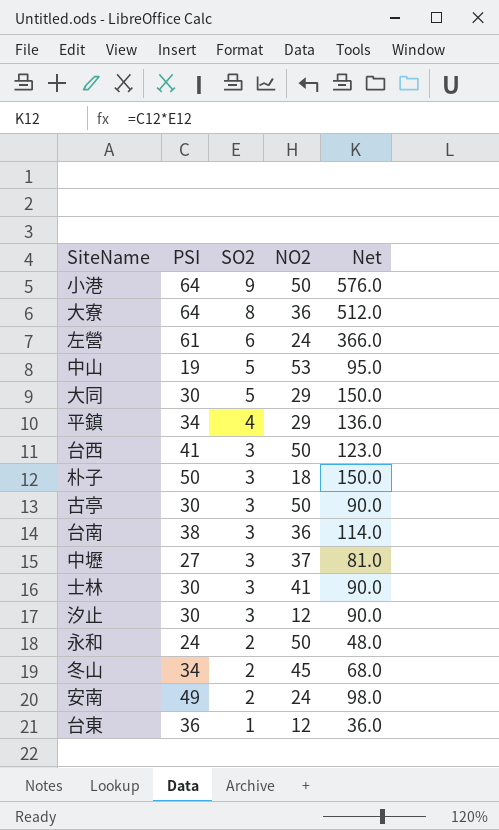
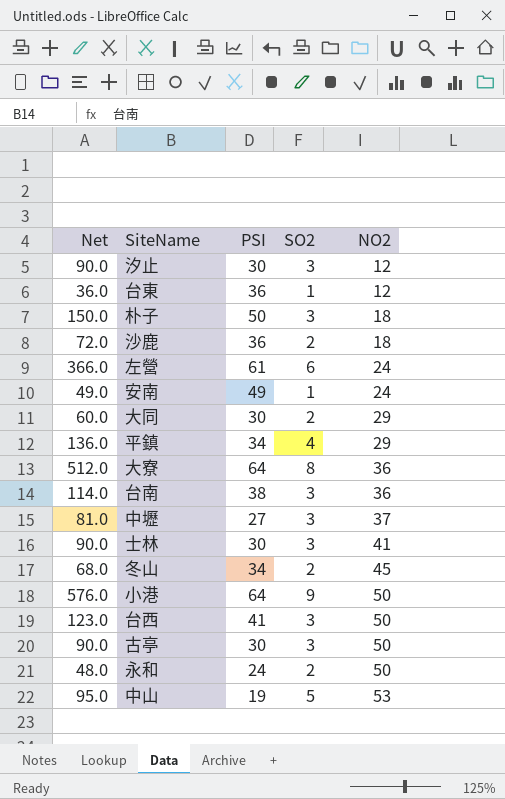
row order: SO2 descending -> NO2 ascending
column Net | position: 5 -> 1
row 沙鹿: none -> 72.0 | 36 | 2 | 18
安南 | Net: 98.0 -> 49.0
安南 | SO2: 2 -> 1
大同 | Net: 150.0 -> 60.0
大同 | SO2: 5 -> 2

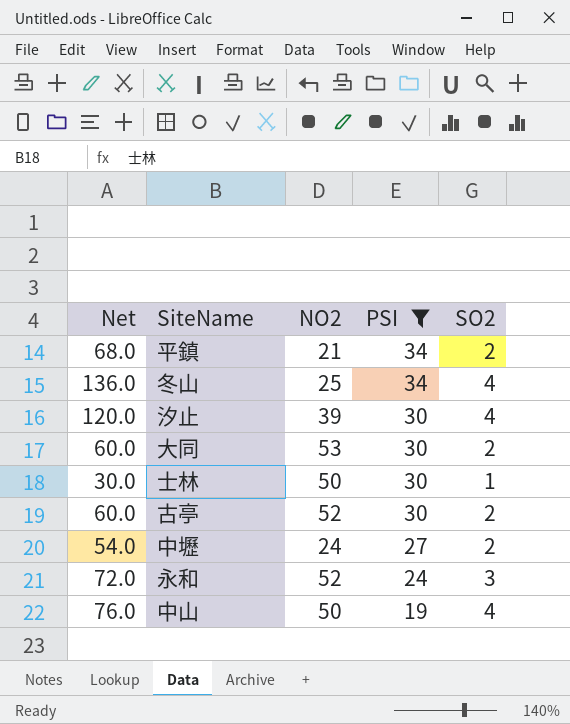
filter: none -> PSI <= 34
row order: NO2 ascending -> PSI descending
column NO2 | position: 5 -> 3
平鎮 | Net: 136.0 -> 68.0
平鎮 | NO2: 29 -> 21
平鎮 | SO2: 4 -> 2
冬山 | Net: 68.0 -> 136.0
冬山 | NO2: 45 -> 25
冬山 | SO2: 2 -> 4
汐止 | Net: 90.0 -> 120.0
汐止 | NO2: 12 -> 39
汐止 | SO2: 3 -> 4
大同 | NO2: 29 -> 53
士林 | Net: 90.0 -> 30.0
士林 | NO2: 41 -> 50
士林 | SO2: 3 -> 1
古亭 | Net: 90.0 -> 60.0
古亭 | NO2: 50 -> 52
古亭 | SO2: 3 -> 2
中壢 | Net: 81.0 -> 54.0
中壢 | NO2: 37 -> 24
中壢 | SO2: 3 -> 2
永和 | Net: 48.0 -> 72.0
永和 | NO2: 50 -> 52
永和 | SO2: 2 -> 3
中山 | Net: 95.0 -> 76.0
中山 | NO2: 53 -> 50
中山 | SO2: 5 -> 4

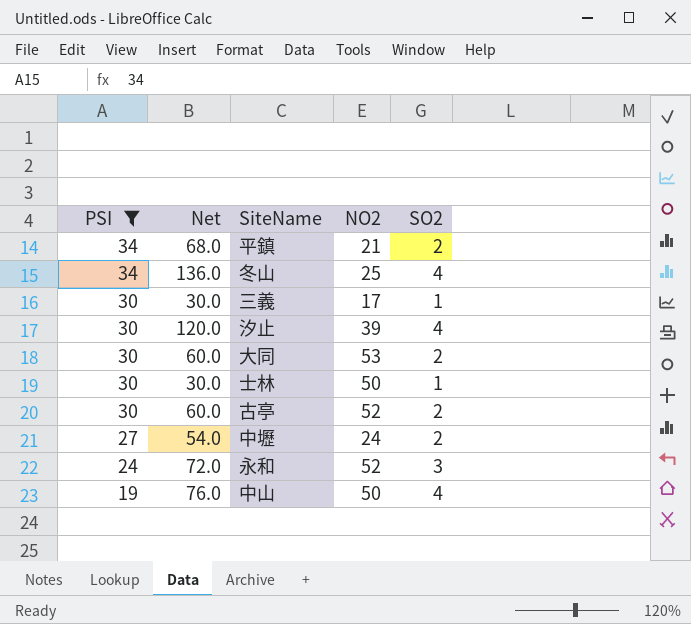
column PSI | position: 4 -> 1
row 三義: none -> 30 | 30.0 | 17 | 1

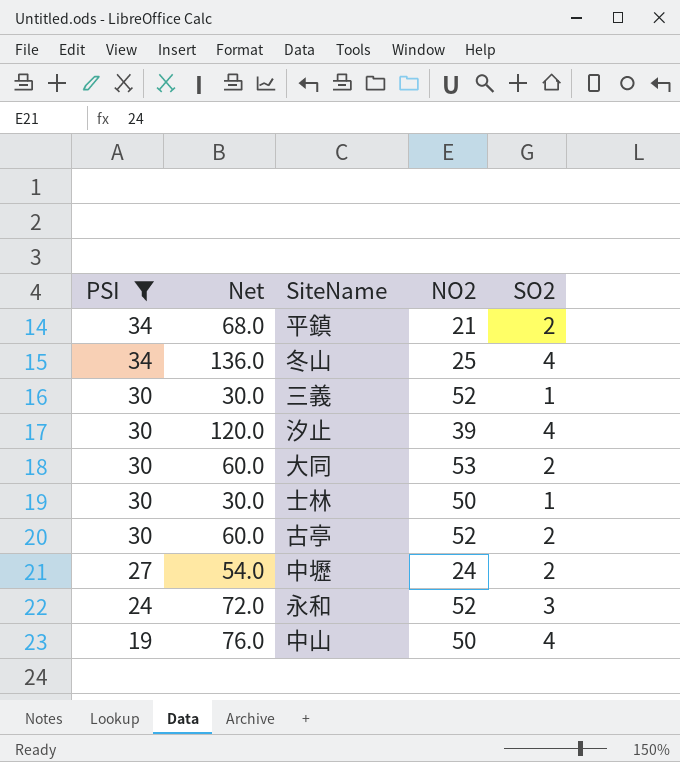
三義 | NO2: 17 -> 52

